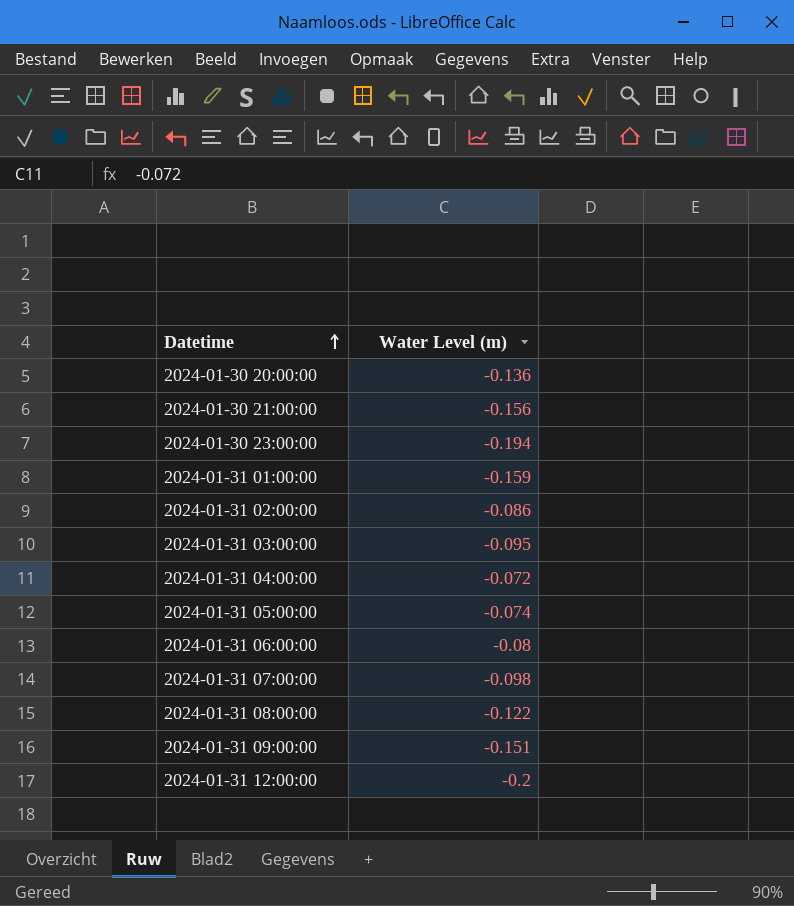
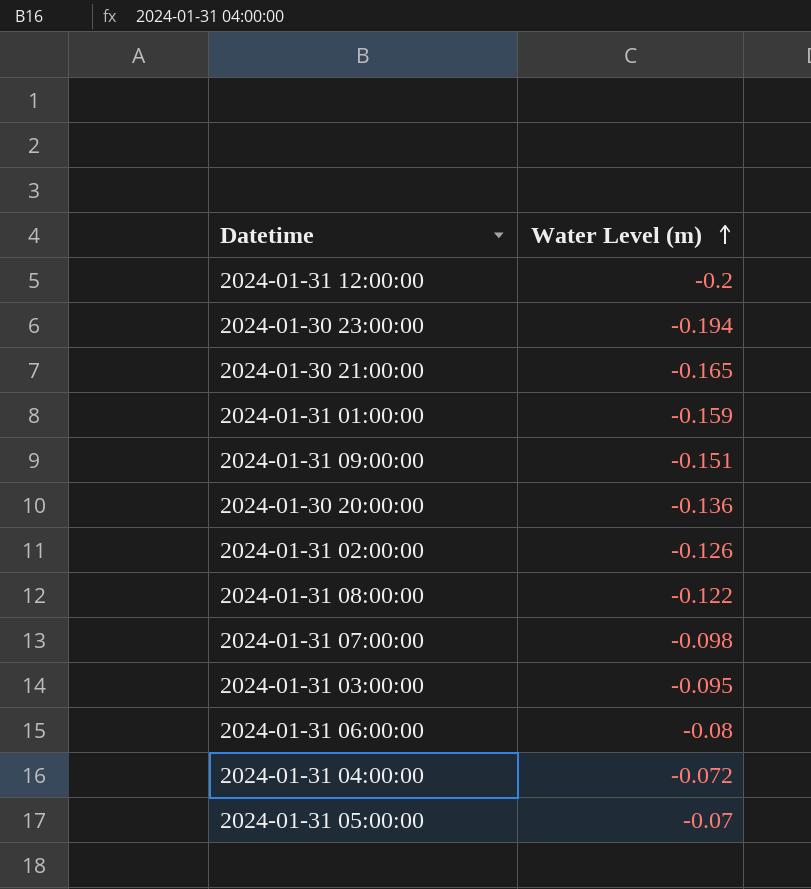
row order: Datetime ascending -> Water Level (m) ascending
2024-01-30 21:00:00 | Water Level (m): -0.156 -> -0.165
2024-01-31 02:00:00 | Water Level (m): -0.086 -> -0.126
2024-01-31 05:00:00 | Water Level (m): -0.074 -> -0.07

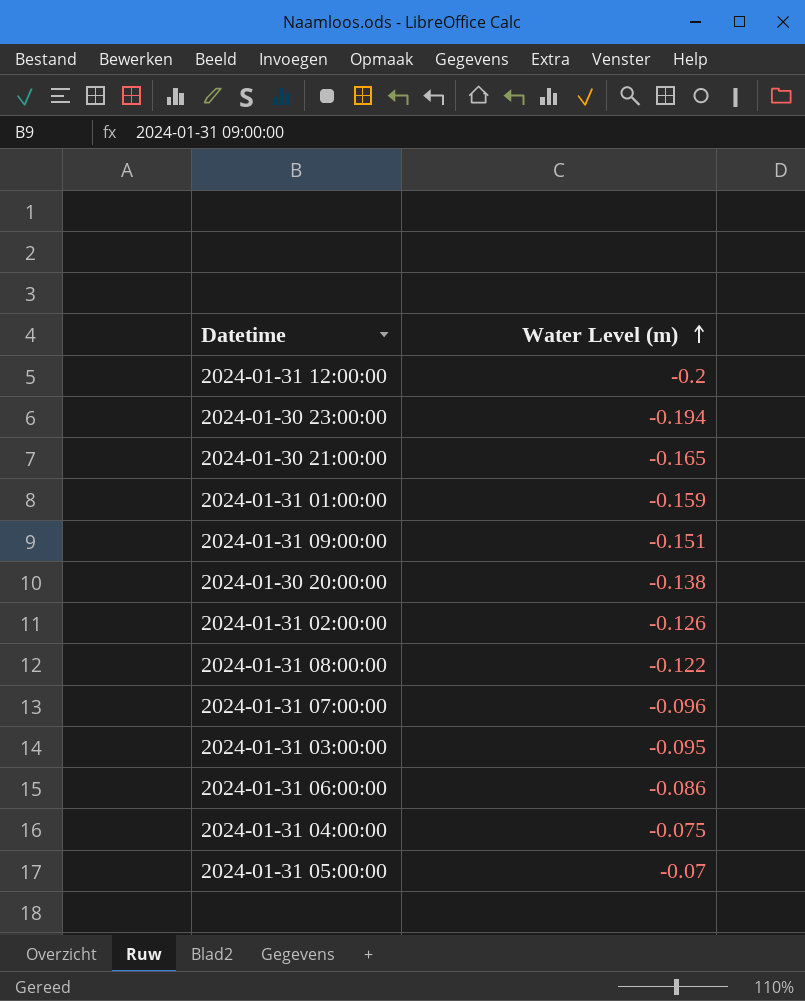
2024-01-30 20:00:00 | Water Level (m): -0.136 -> -0.138
2024-01-31 07:00:00 | Water Level (m): -0.098 -> -0.096
2024-01-31 06:00:00 | Water Level (m): -0.08 -> -0.086
2024-01-31 04:00:00 | Water Level (m): -0.072 -> -0.075

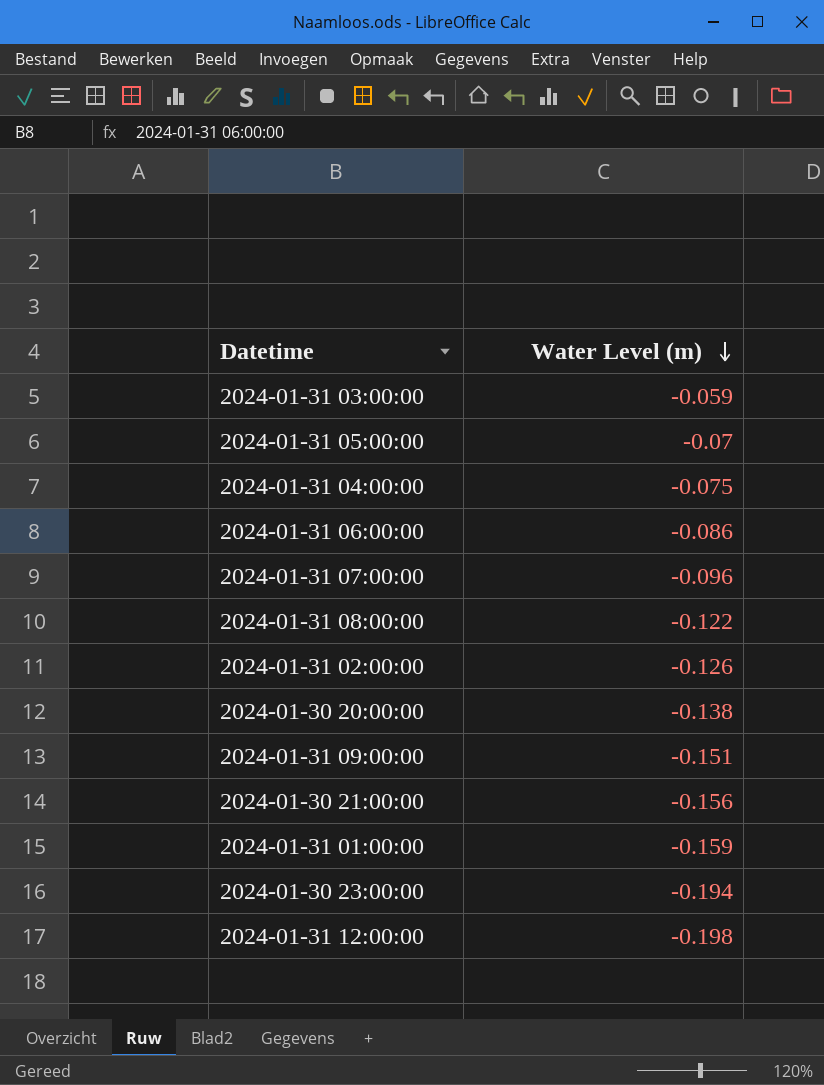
row order: Water Level (m) ascending -> Water Level (m) descending
2024-01-31 03:00:00 | Water Level (m): -0.095 -> -0.059
2024-01-30 21:00:00 | Water Level (m): -0.165 -> -0.156
2024-01-31 12:00:00 | Water Level (m): -0.2 -> -0.198

